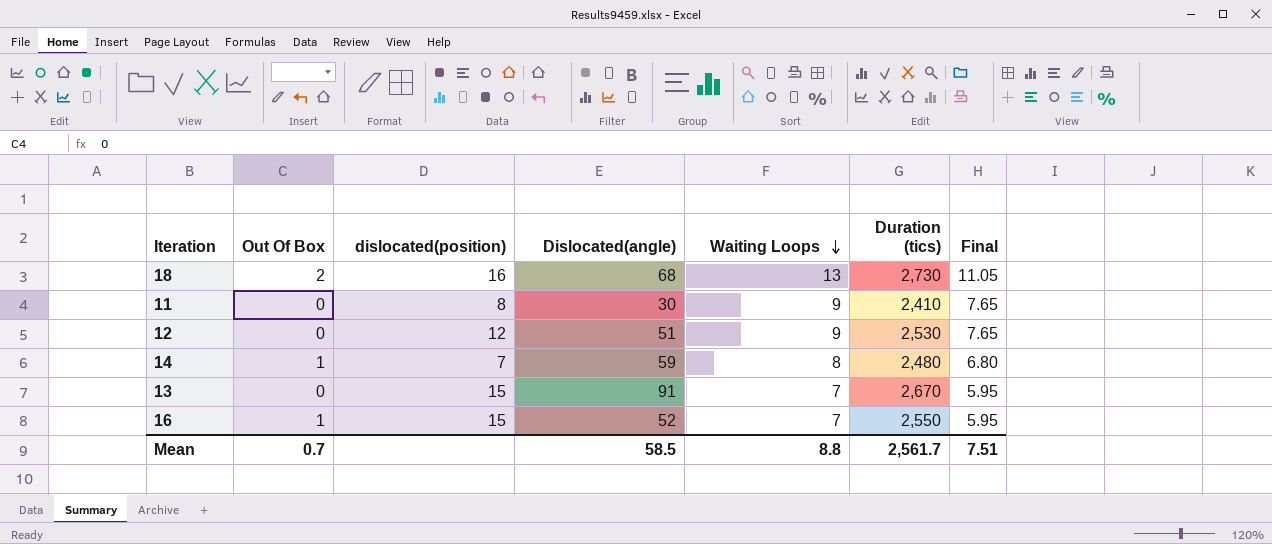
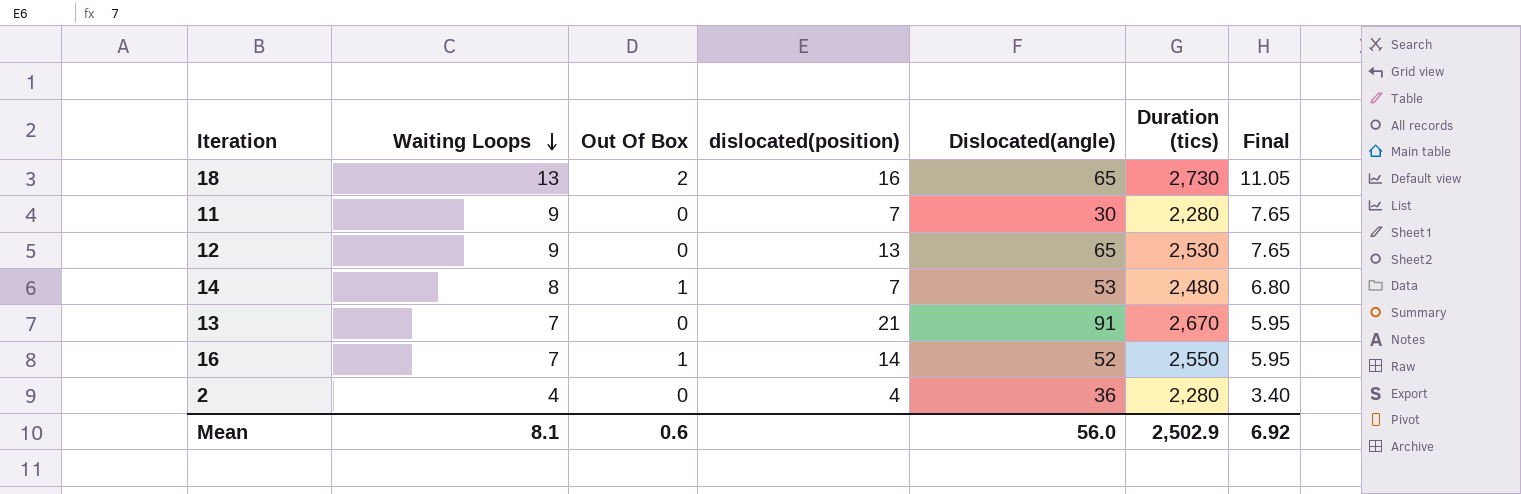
column Waiting Loops | position: 5 -> 2
18 | Dislocated(angle): 68 -> 65
11 | dislocated(position): 8 -> 7
11 | Duration (tics): 2,410 -> 2,280
12 | dislocated(position): 12 -> 13
12 | Dislocated(angle): 51 -> 65
14 | Dislocated(angle): 59 -> 53
13 | dislocated(position): 15 -> 21
16 | dislocated(position): 15 -> 14
row 2: none -> 4 | 0 | 4 | 36 | 2,280 | 3.40
Mean | Waiting Loops: 8.8 -> 8.1
Mean | Out Of Box: 0.7 -> 0.6
Mean | Dislocated(angle): 58.5 -> 56.0
Mean | Duration (tics): 2,561.7 -> 2,502.9
Mean | Final: 7.51 -> 6.92

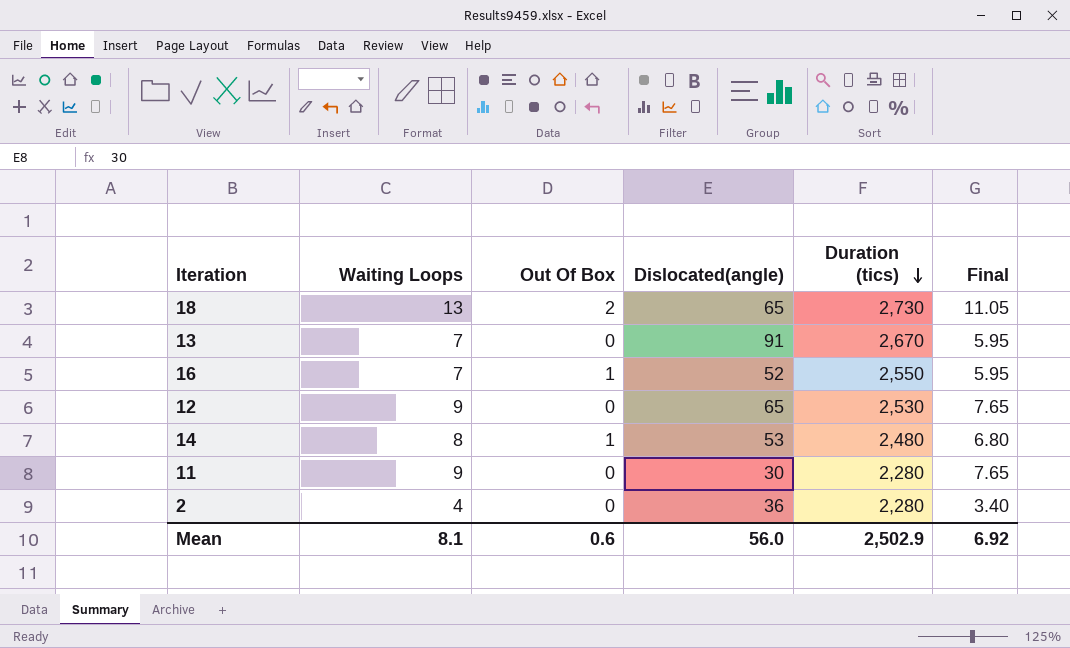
row order: Waiting Loops descending -> Duration (tics) descending
column dislocated(position) | position: 4 -> none

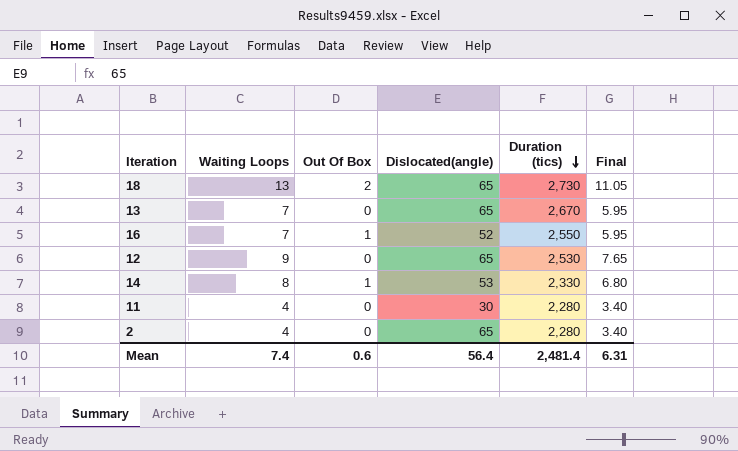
13 | Dislocated(angle): 91 -> 65
14 | Duration (tics): 2,480 -> 2,330
11 | Waiting Loops: 9 -> 4
11 | Final: 7.65 -> 3.40
2 | Dislocated(angle): 36 -> 65
Mean | Waiting Loops: 8.1 -> 7.4
Mean | Dislocated(angle): 56.0 -> 56.4
Mean | Duration (tics): 2,502.9 -> 2,481.4
Mean | Final: 6.92 -> 6.31

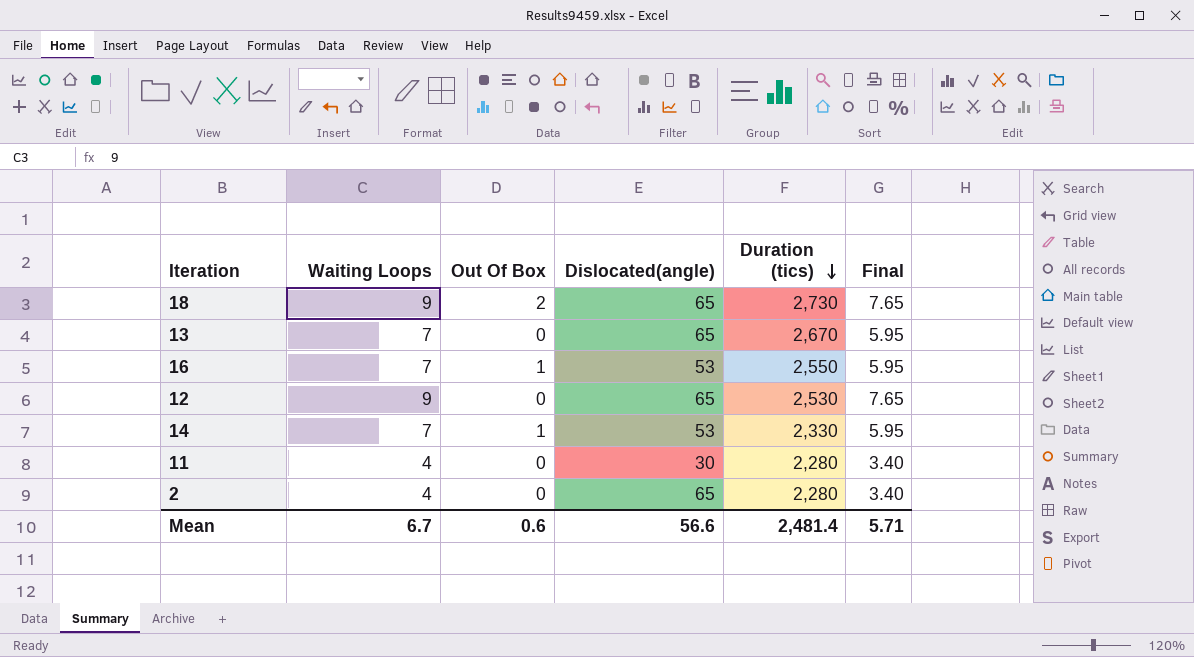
18 | Waiting Loops: 13 -> 9
18 | Final: 11.05 -> 7.65
16 | Dislocated(angle): 52 -> 53
14 | Waiting Loops: 8 -> 7
14 | Final: 6.80 -> 5.95
Mean | Waiting Loops: 7.4 -> 6.7
Mean | Dislocated(angle): 56.4 -> 56.6
Mean | Final: 6.31 -> 5.71

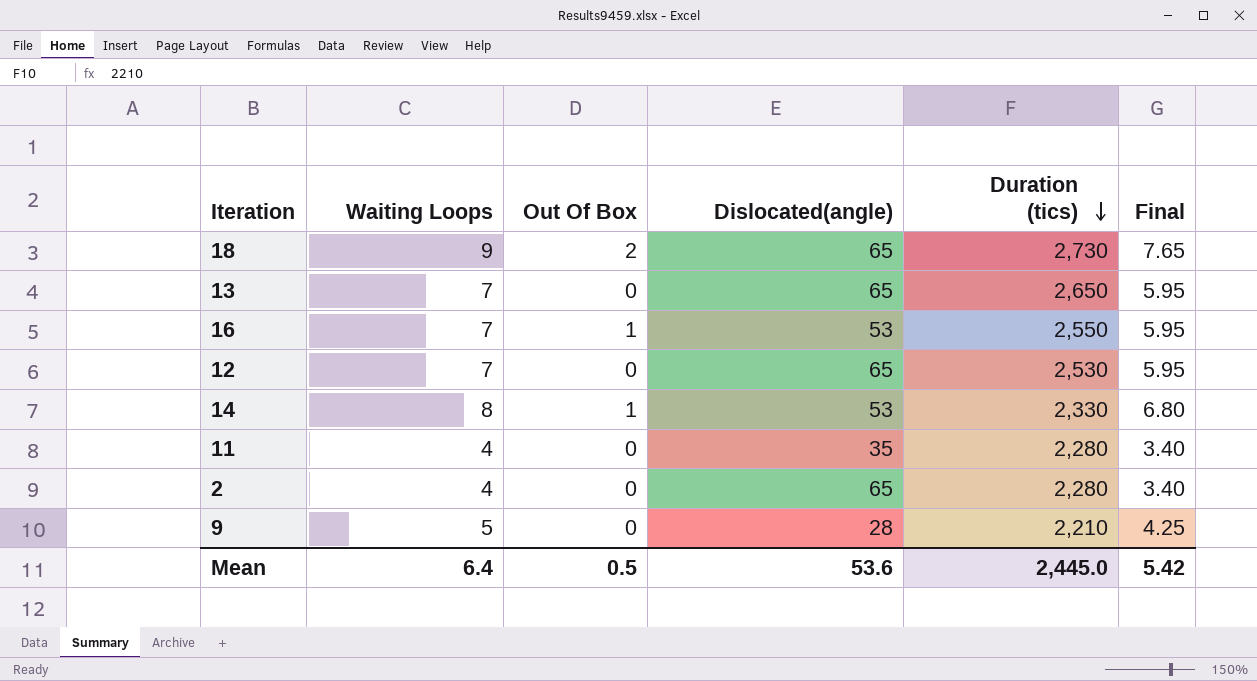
13 | Duration (tics): 2,670 -> 2,650
12 | Waiting Loops: 9 -> 7
12 | Final: 7.65 -> 5.95
14 | Waiting Loops: 7 -> 8
14 | Final: 5.95 -> 6.80
11 | Dislocated(angle): 30 -> 35
row 9: none -> 5 | 0 | 28 | 2,210 | 4.25
Mean | Waiting Loops: 6.7 -> 6.4
Mean | Out Of Box: 0.6 -> 0.5
Mean | Dislocated(angle): 56.6 -> 53.6
Mean | Duration (tics): 2,481.4 -> 2,445.0
Mean | Final: 5.71 -> 5.42

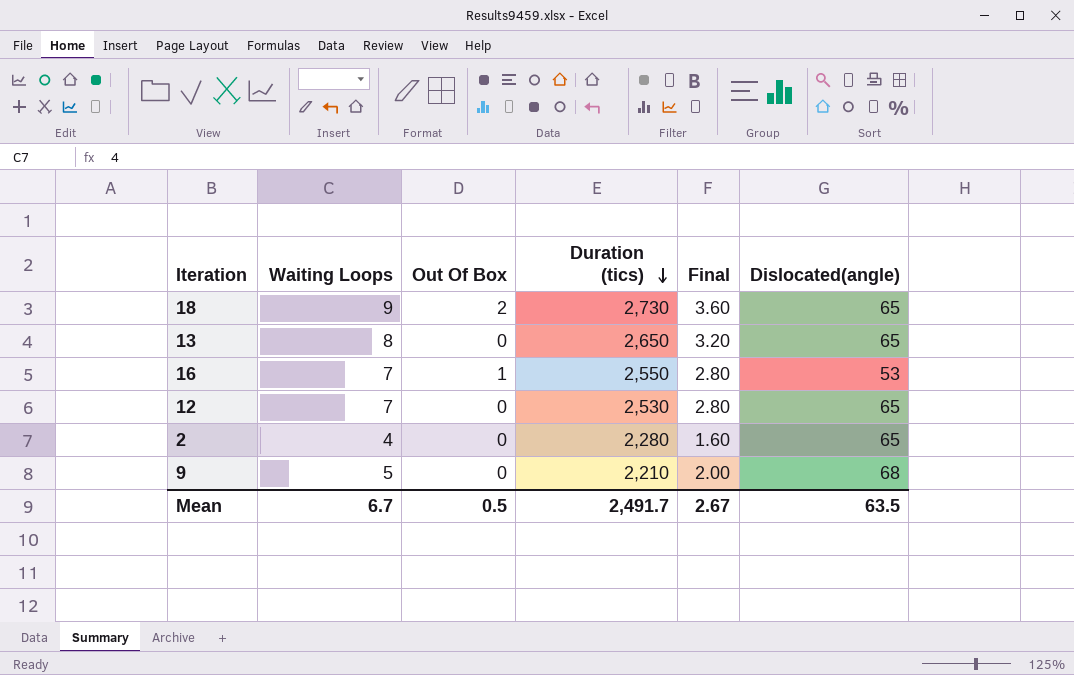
column Final | formula: [Waiting Loops] * 0.85 -> [Waiting Loops] * 0.4
column Dislocated(angle) | position: 4 -> 6
row 14: 8 | 1 | 53 | 2,330 | 6.80 -> none
row 11: 4 | 0 | 35 | 2,280 | 3.40 -> none
13 | Waiting Loops: 7 -> 8
9 | Dislocated(angle): 28 -> 68
Mean | Waiting Loops: 6.4 -> 6.7
Mean | Duration (tics): 2,445.0 -> 2,491.7
Mean | Final: 5.42 -> 2.67
Mean | Dislocated(angle): 53.6 -> 63.5

